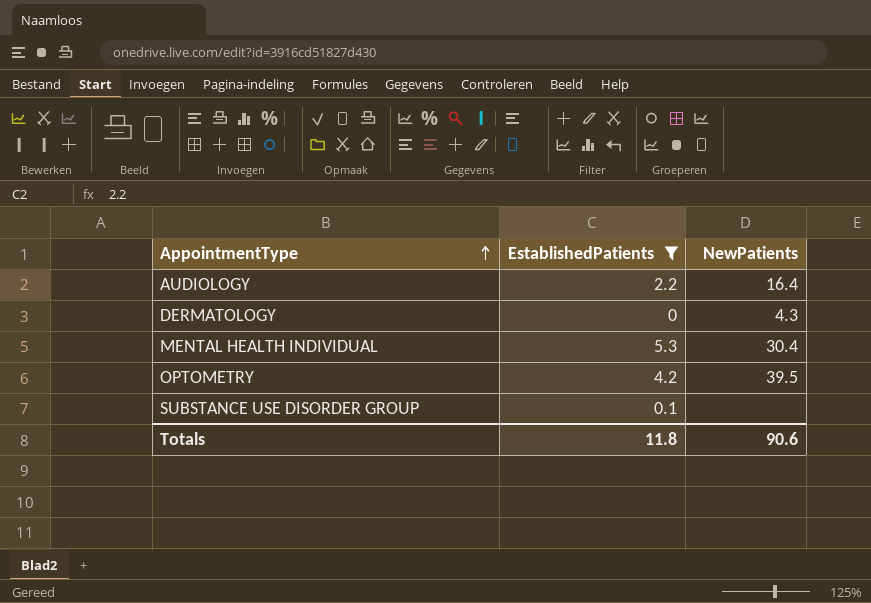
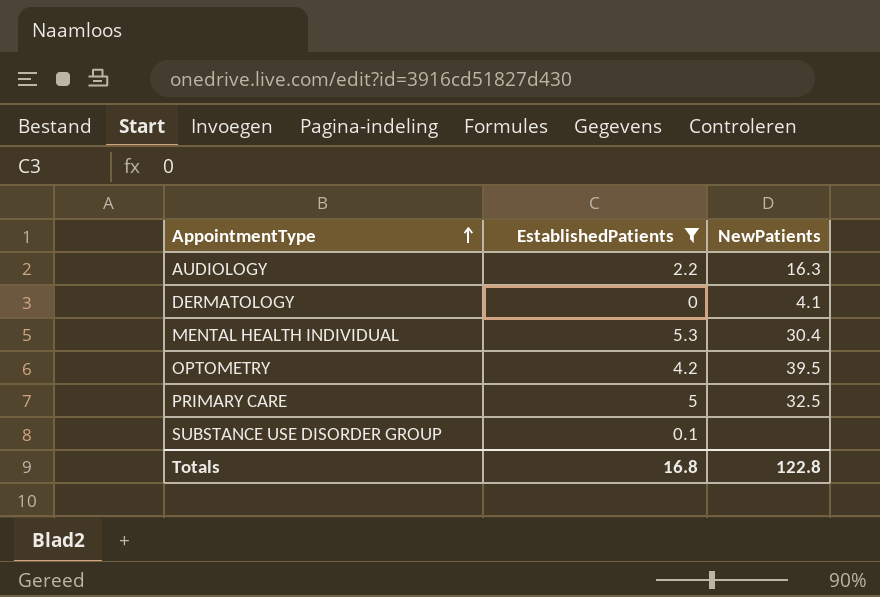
AUDIOLOGY | NewPatients: 16.4 -> 16.3
DERMATOLOGY | NewPatients: 4.3 -> 4.1
row PRIMARY CARE: none -> 5 | 32.5
Totals | EstablishedPatients: 11.8 -> 16.8
Totals | NewPatients: 90.6 -> 122.8

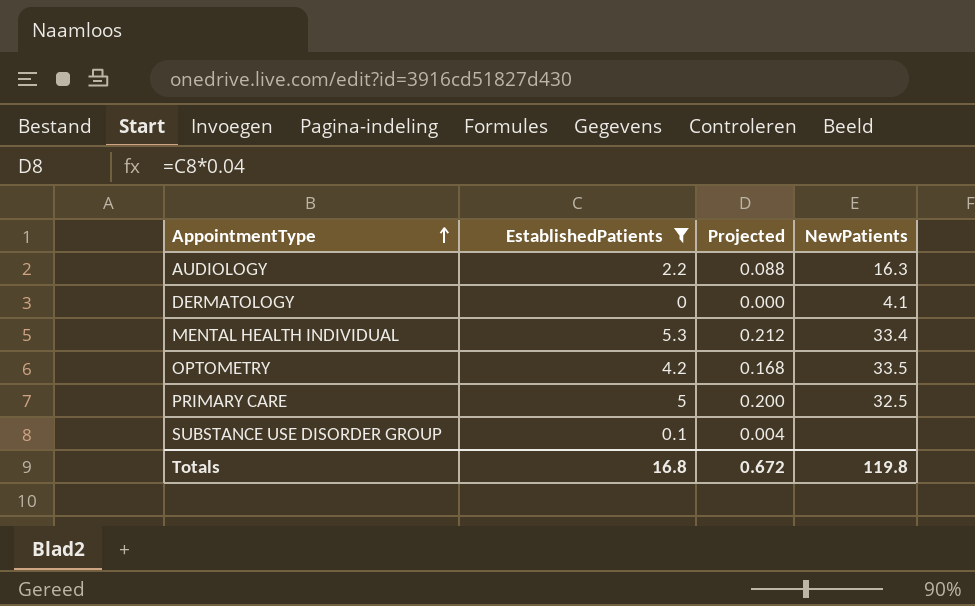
column Projected | formula: none -> [EstablishedPatients] * 0.04
MENTAL HEALTH INDIVIDUAL | NewPatients: 30.4 -> 33.4
OPTOMETRY | NewPatients: 39.5 -> 33.5
Totals | NewPatients: 122.8 -> 119.8

